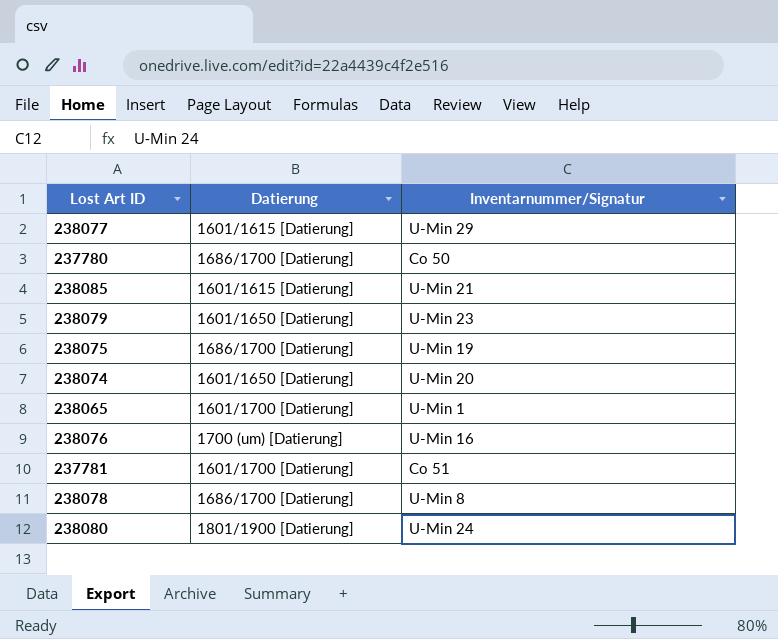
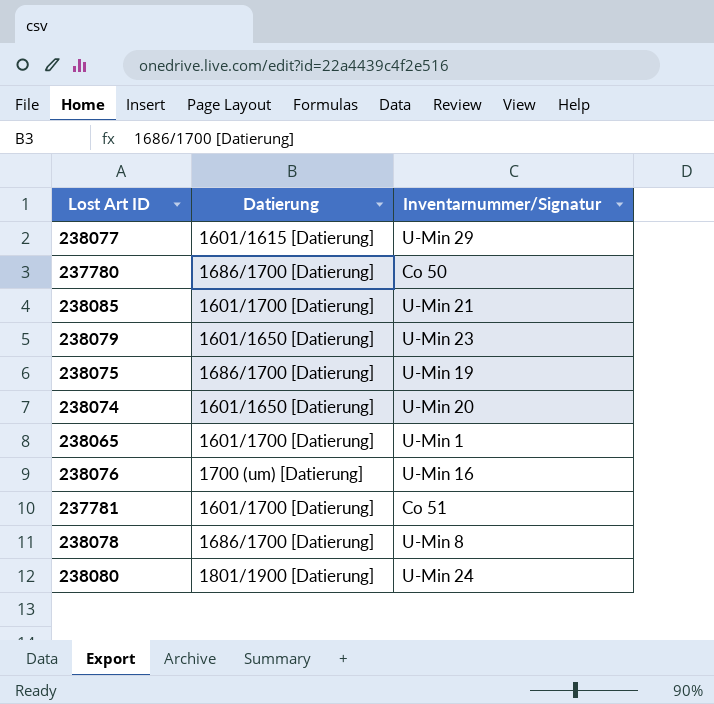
238085 | Datierung: 1601/1615 [Datierung] -> 1601/1700 [Datierung]

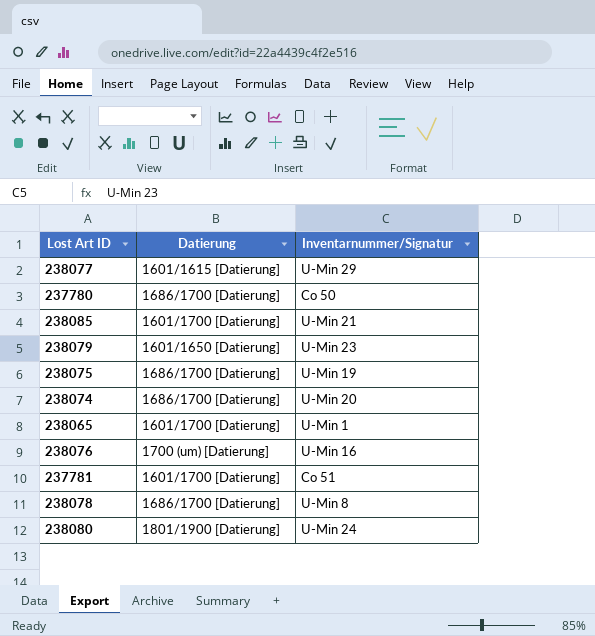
238074 | Datierung: 1601/1650 [Datierung] -> 1686/1700 [Datierung]

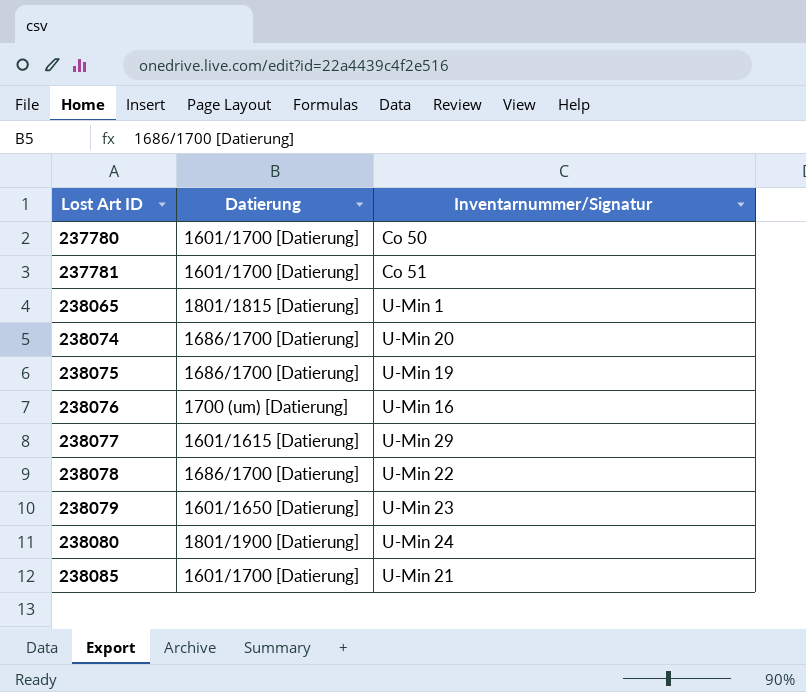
row order: none -> Lost Art ID ascending
237780 | Datierung: 1686/1700 [Datierung] -> 1601/1700 [Datierung]
238065 | Datierung: 1601/1700 [Datierung] -> 1801/1815 [Datierung]
238078 | Inventarnummer/Signatur: U-Min 8 -> U-Min 22

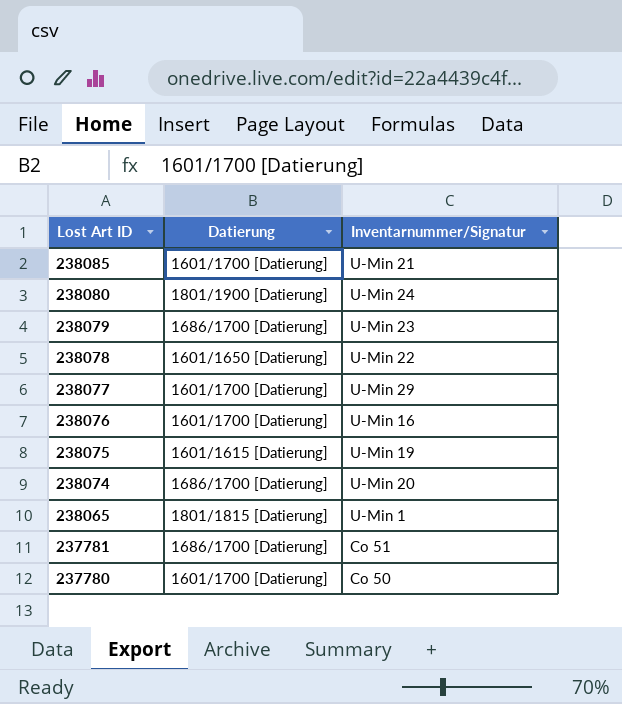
row order: Lost Art ID ascending -> Lost Art ID descending
238079 | Datierung: 1601/1650 [Datierung] -> 1686/1700 [Datierung]
238078 | Datierung: 1686/1700 [Datierung] -> 1601/1650 [Datierung]
238077 | Datierung: 1601/1615 [Datierung] -> 1601/1700 [Datierung]
238076 | Datierung: 1700 (um) [Datierung] -> 1601/1700 [Datierung]
238075 | Datierung: 1686/1700 [Datierung] -> 1601/1615 [Datierung]
237781 | Datierung: 1601/1700 [Datierung] -> 1686/1700 [Datierung]

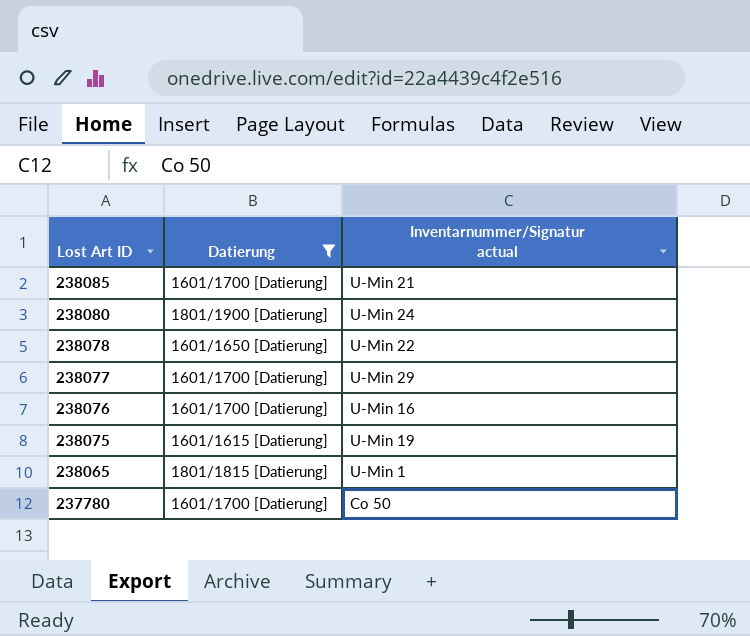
filter: none -> Datierung != 1686/1700 [Datierung]
column name: Inventarnummer/Signatur -> Inventarnummer/Signatur actual

